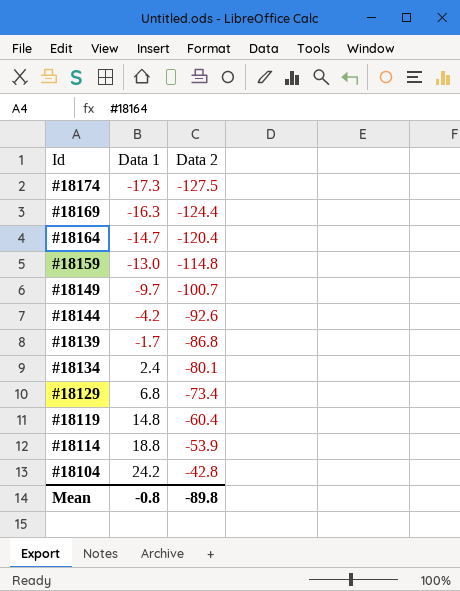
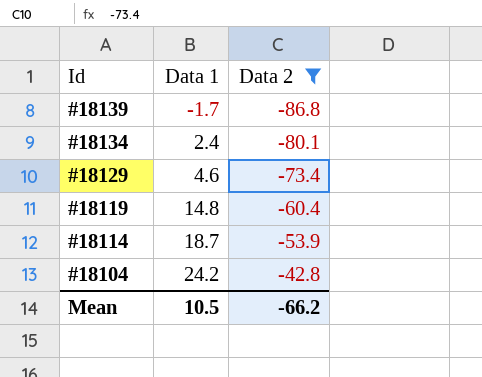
filter: none -> Data 2 >= -86.8
#18129 | Data 1: 6.8 -> 4.6
#18114 | Data 1: 18.8 -> 18.7
Mean | Data 1: -0.8 -> 10.5
Mean | Data 2: -89.8 -> -66.2

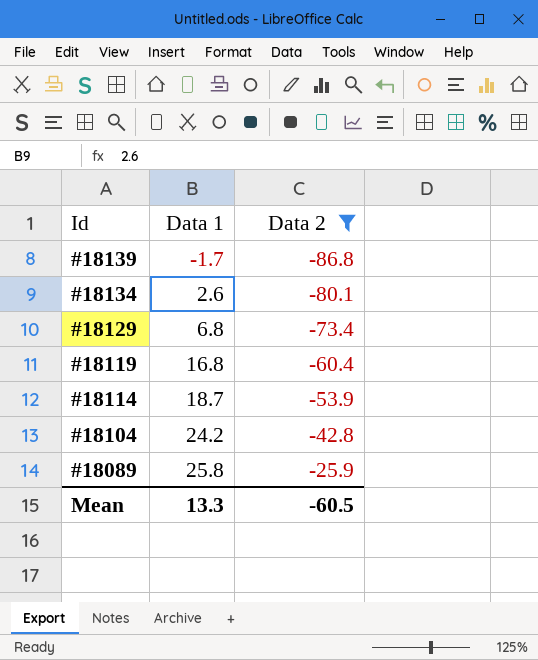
#18134 | Data 1: 2.4 -> 2.6
#18129 | Data 1: 4.6 -> 6.8
#18119 | Data 1: 14.8 -> 16.8
row #18089: none -> 25.8 | -25.9
Mean | Data 1: 10.5 -> 13.3
Mean | Data 2: -66.2 -> -60.5

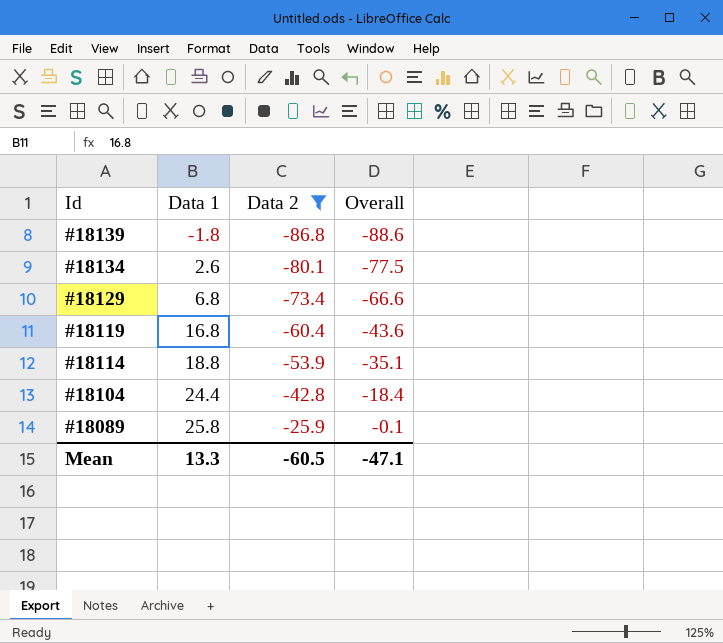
column Overall | formula: none -> [Data 1] + [Data 2]
#18139 | Data 1: -1.7 -> -1.8
#18114 | Data 1: 18.7 -> 18.8
#18104 | Data 1: 24.2 -> 24.4

